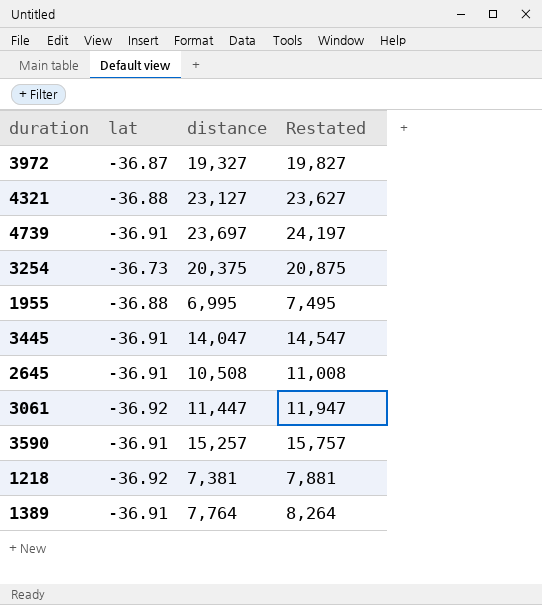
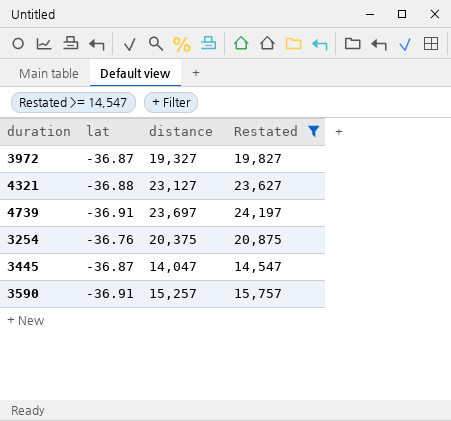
filter: none -> Restated >= 14,547
3254 | lat: -36.73 -> -36.76
3445 | lat: -36.91 -> -36.87

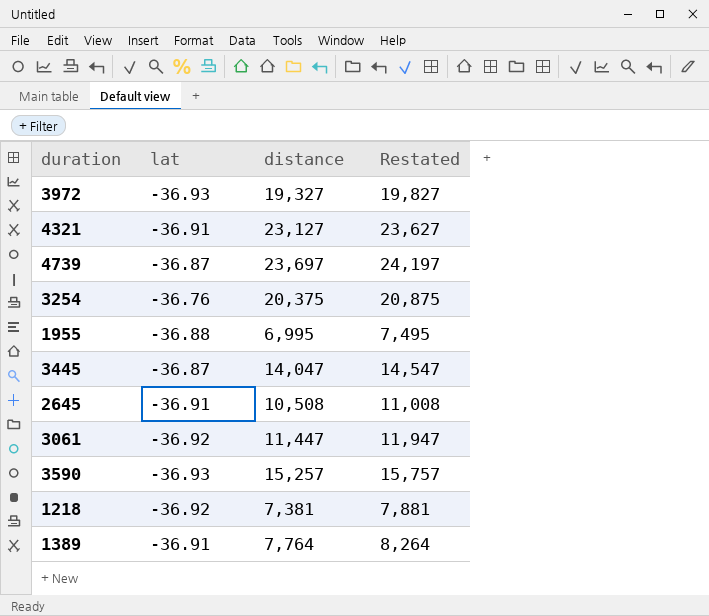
filter: Restated >= 14,547 -> none
3972 | lat: -36.87 -> -36.93
4321 | lat: -36.88 -> -36.91
4739 | lat: -36.91 -> -36.87
3590 | lat: -36.91 -> -36.93

